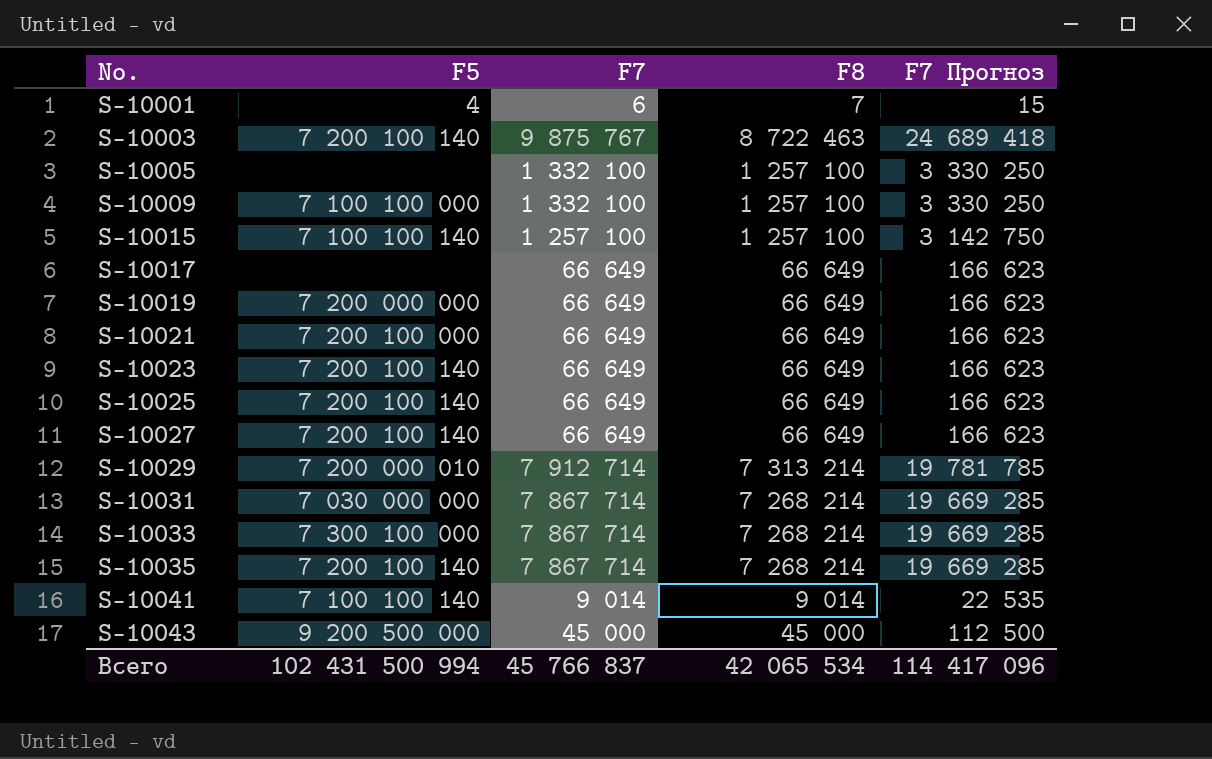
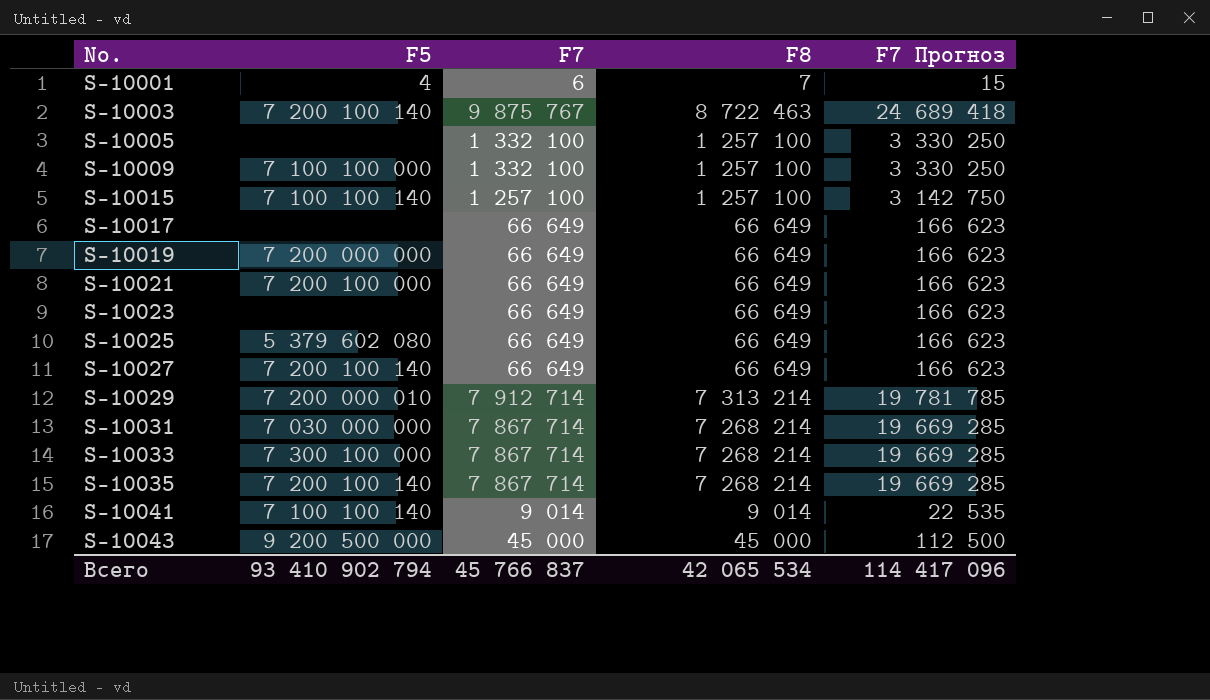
S-10023 | F5: 7 200 100 140 -> none
S-10025 | F5: 7 200 100 140 -> 5 379 602 080
Всего | F5: 102 431 500 994 -> 93 410 902 794

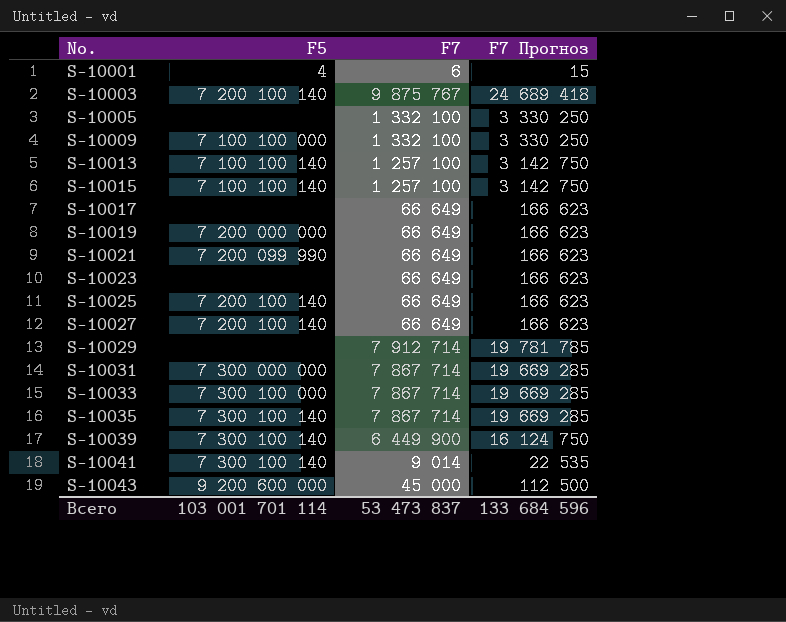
column F8 | position: 4 -> none
row S-10013: none -> 7 100 100 140 | 1 257 100 | 3 142 750
S-10021 | F5: 7 200 100 000 -> 7 200 099 990
S-10025 | F5: 5 379 602 080 -> 7 200 100 140
S-10029 | F5: 7 200 000 010 -> none
S-10031 | F5: 7 030 000 000 -> 7 300 000 000
S-10035 | F5: 7 200 100 140 -> 7 300 100 140
row S-10039: none -> 7 300 100 140 | 6 449 900 | 16 124 750
S-10041 | F5: 7 100 100 140 -> 7 300 100 140
S-10043 | F5: 9 200 500 000 -> 9 200 600 000
Всего | F5: 93 410 902 794 -> 103 001 701 114
Всего | F7: 45 766 837 -> 53 473 837
Всего | F7 Прогноз: 114 417 096 -> 133 684 596

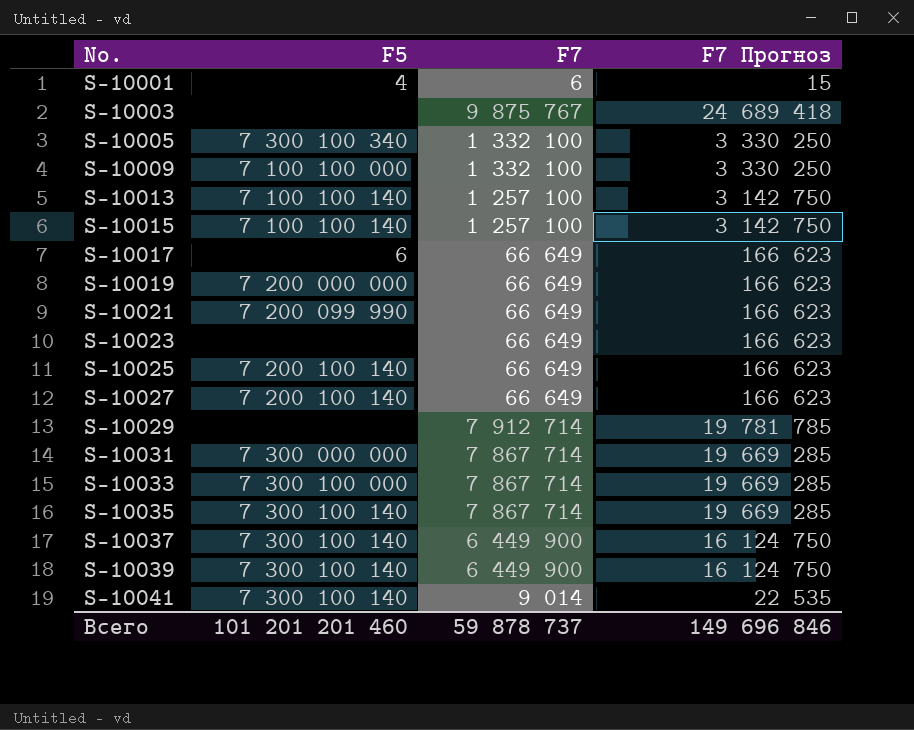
row S-10043: 9 200 600 000 | 45 000 | 112 500 -> none
S-10003 | F5: 7 200 100 140 -> none
S-10005 | F5: none -> 7 300 100 340
S-10017 | F5: none -> 6
row S-10037: none -> 7 300 100 140 | 6 449 900 | 16 124 750
Всего | F5: 103 001 701 114 -> 101 201 201 460
Всего | F7: 53 473 837 -> 59 878 737
Всего | F7 Прогноз: 133 684 596 -> 149 696 846

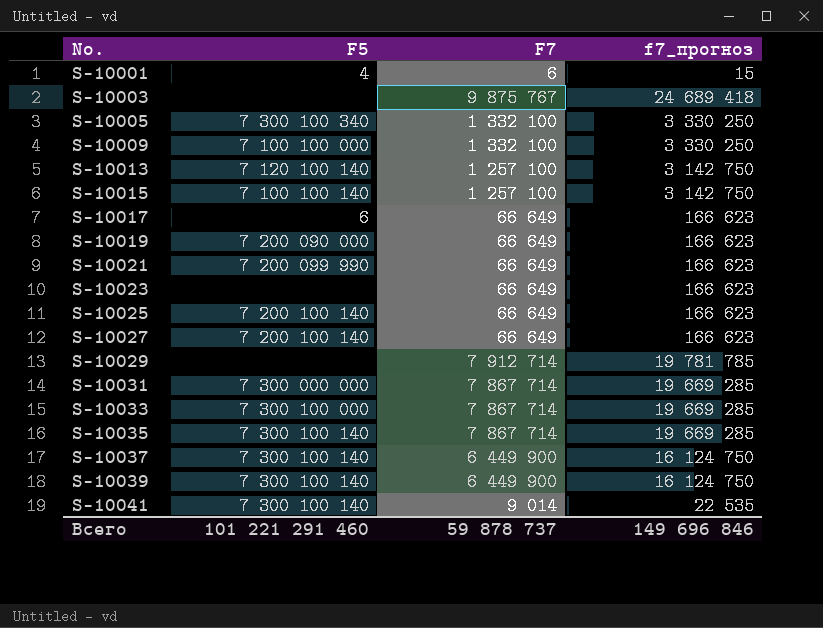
column name: F7 Прогноз -> f7_прогноз
S-10013 | F5: 7 100 100 140 -> 7 120 100 140
S-10019 | F5: 7 200 000 000 -> 7 200 090 000
Всего | F5: 101 201 201 460 -> 101 221 291 460

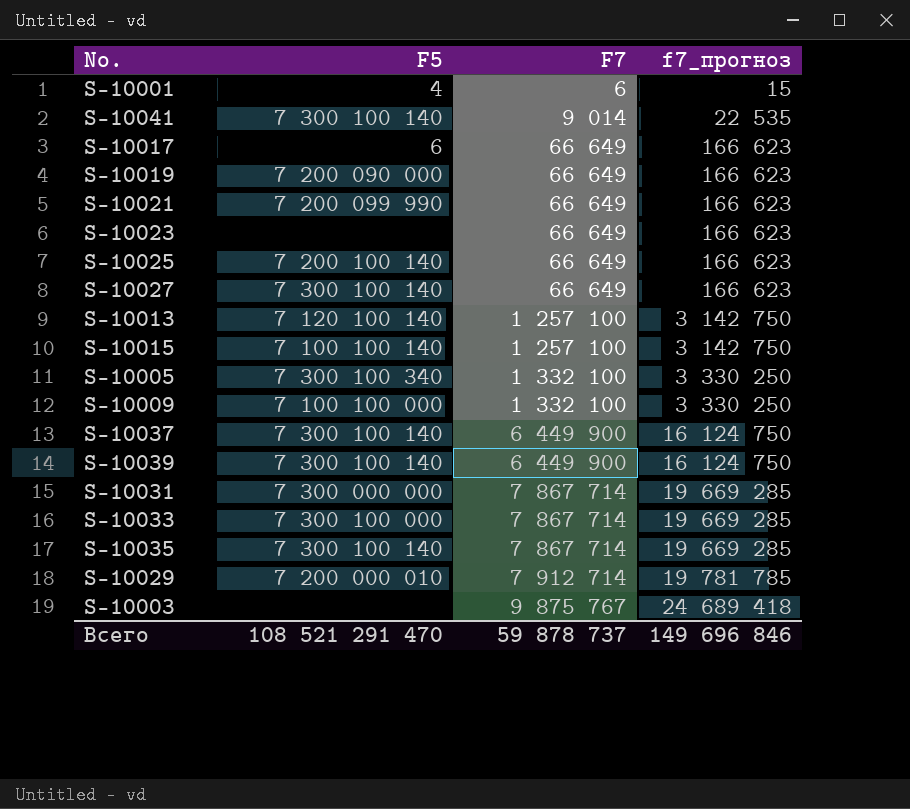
row order: No. ascending -> F7 ascending
S-10027 | F5: 7 200 100 140 -> 7 300 100 140
S-10029 | F5: none -> 7 200 000 010
Всего | F5: 101 221 291 460 -> 108 521 291 470

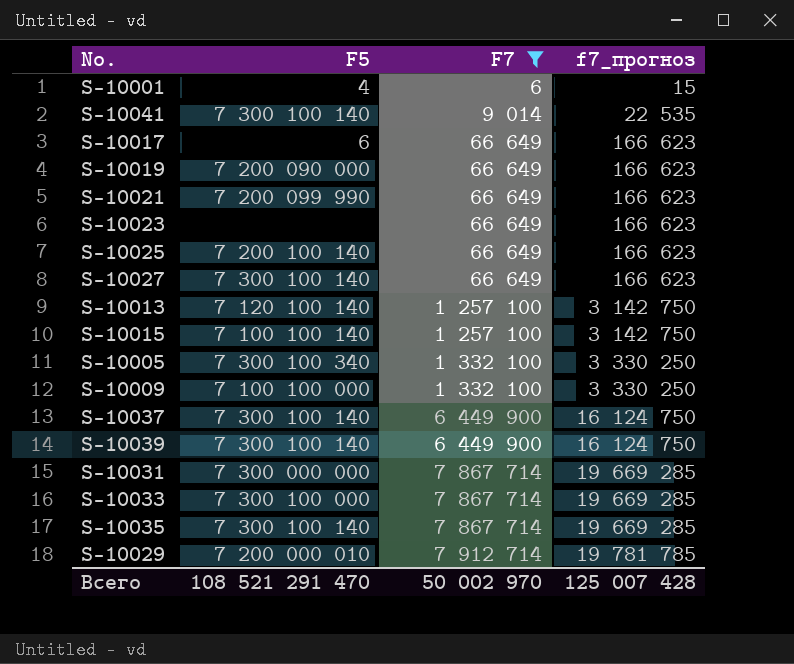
filter: none -> F7 != 9 875 767
Всего | F7: 59 878 737 -> 50 002 970
Всего | f7_прогноз: 149 696 846 -> 125 007 428

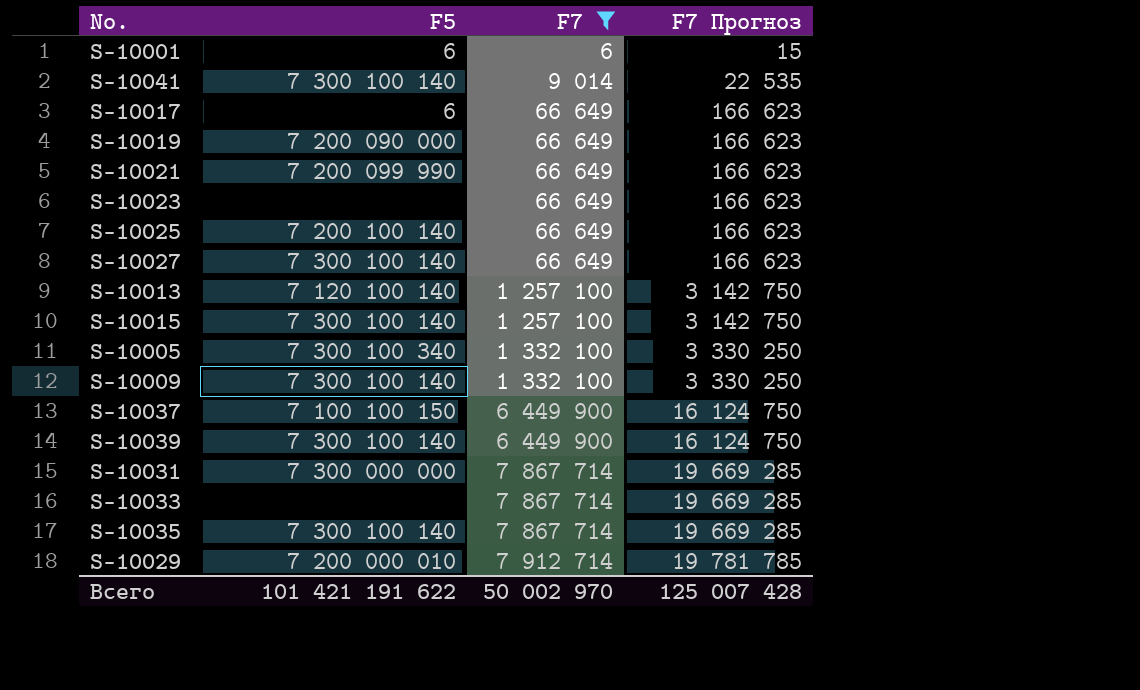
column name: f7_прогноз -> F7 Прогноз
S-10001 | F5: 4 -> 6
S-10015 | F5: 7 100 100 140 -> 7 300 100 140
S-10009 | F5: 7 100 100 000 -> 7 300 100 140
S-10037 | F5: 7 300 100 140 -> 7 100 100 150
S-10033 | F5: 7 300 100 000 -> none
Всего | F5: 108 521 291 470 -> 101 421 191 622

